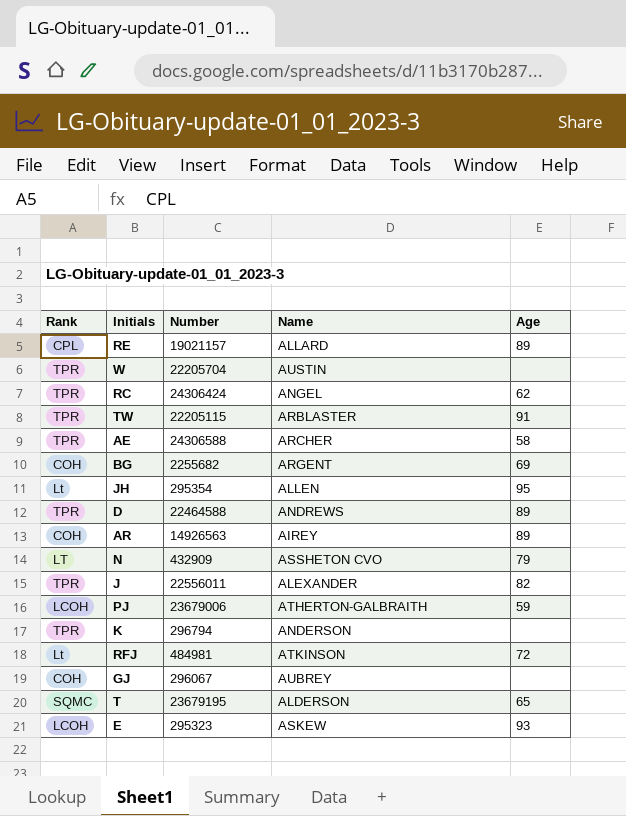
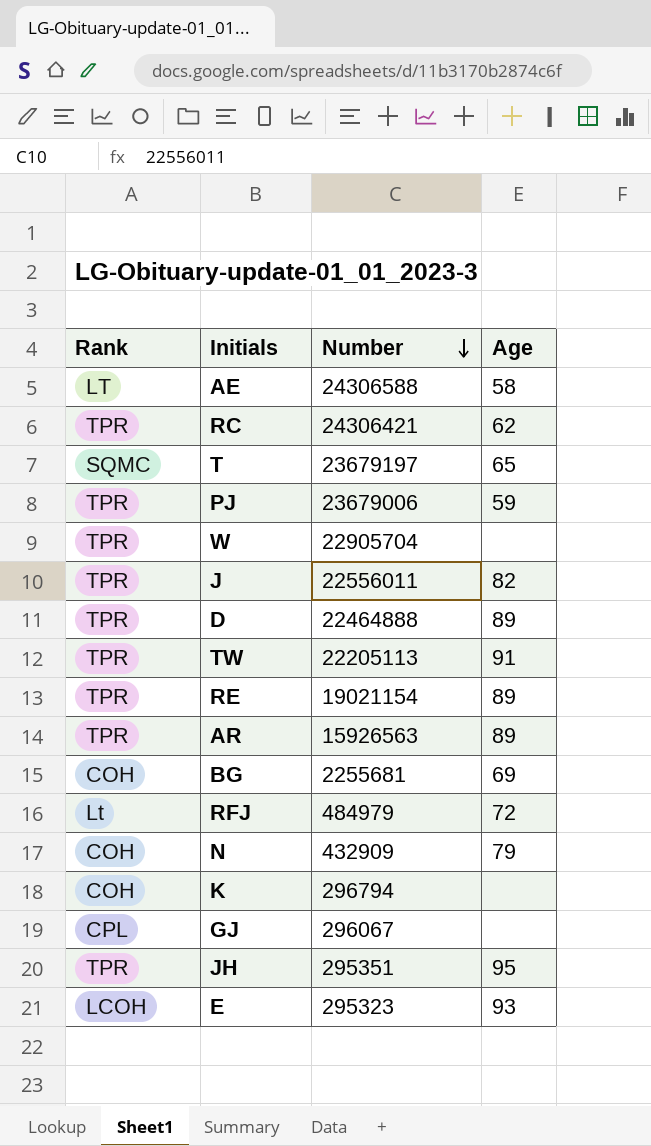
row order: none -> Number descending
column Name | position: 4 -> none
AE | Rank: TPR -> LT
RC | Number: 24306424 -> 24306421
T | Number: 23679195 -> 23679197
PJ | Rank: LCOH -> TPR
W | Number: 22205704 -> 22905704
D | Number: 22464588 -> 22464888
TW | Number: 22205115 -> 22205113
RE | Rank: CPL -> TPR
RE | Number: 19021157 -> 19021154
AR | Rank: COH -> TPR
AR | Number: 14926563 -> 15926563
BG | Number: 2255682 -> 2255681
RFJ | Number: 484981 -> 484979
N | Rank: LT -> COH
K | Rank: TPR -> COH
GJ | Rank: COH -> CPL
JH | Rank: Lt -> TPR
JH | Number: 295354 -> 295351

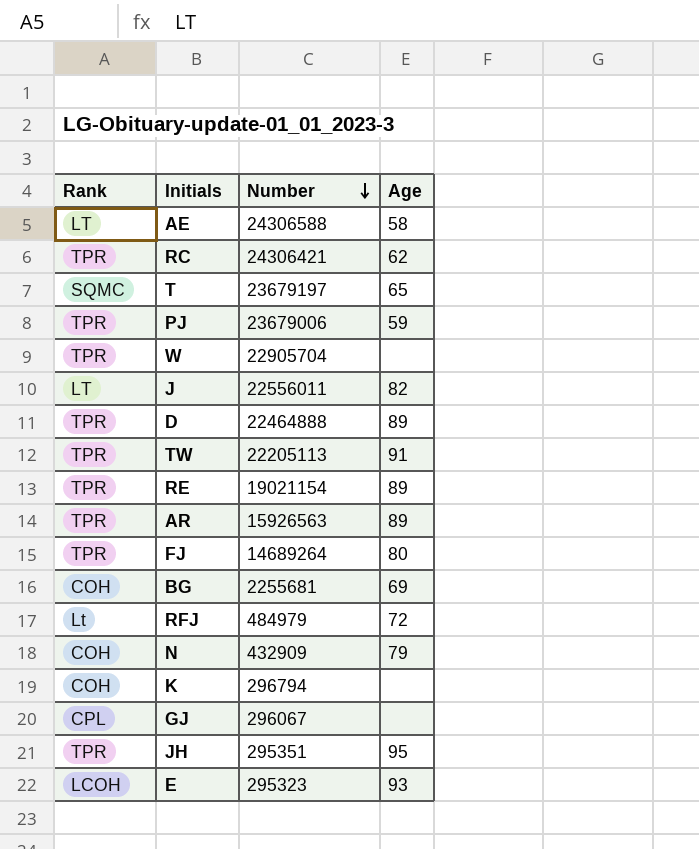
J | Rank: TPR -> LT
row FJ: none -> TPR | 14689264 | 80

